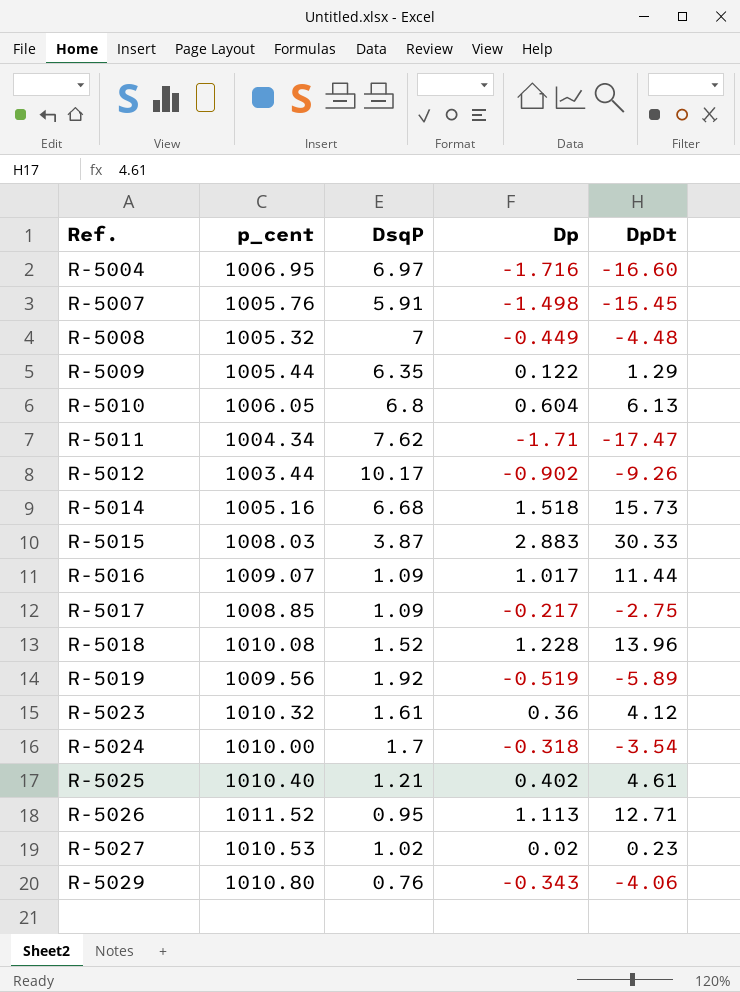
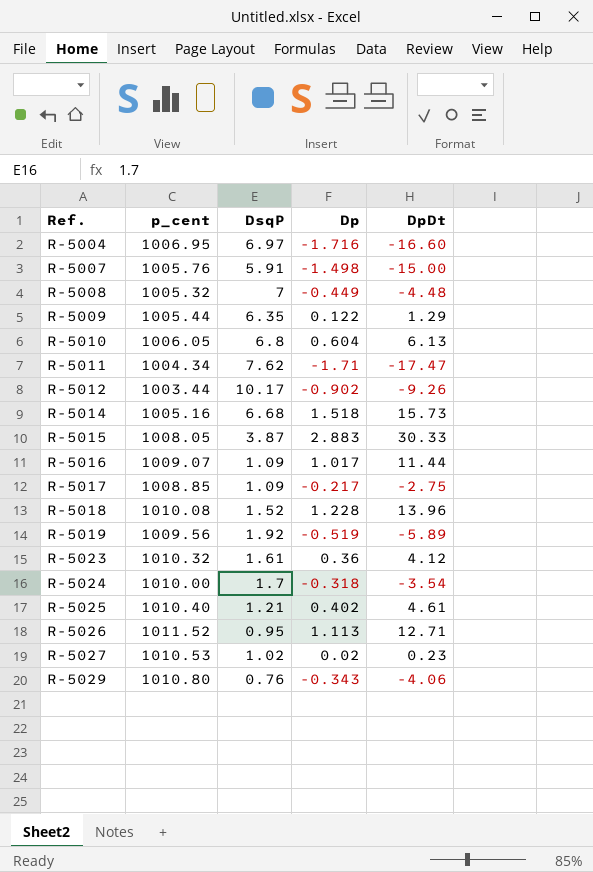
R-5007 | DpDt: -15.45 -> -15.00
R-5015 | p_cent: 1008.03 -> 1008.05

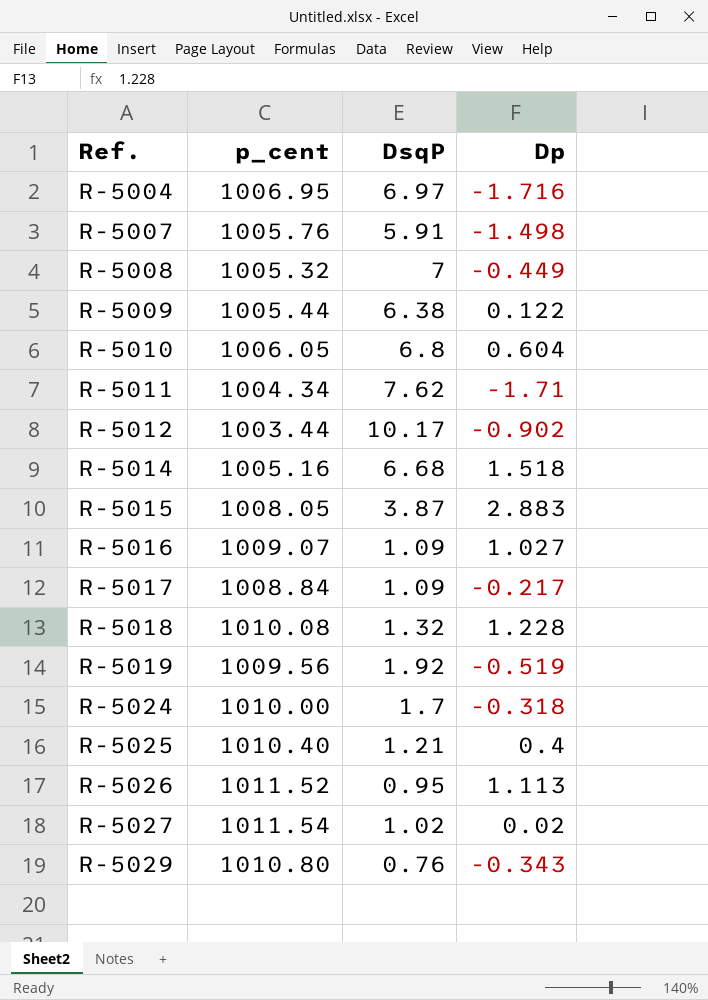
column DpDt | position: 5 -> none
row R-5023: 1010.32 | 1.61 | 0.36 | 4.12 -> none
R-5009 | DsqP: 6.35 -> 6.38
R-5016 | Dp: 1.017 -> 1.027
R-5017 | p_cent: 1008.85 -> 1008.84
R-5018 | DsqP: 1.52 -> 1.32
R-5025 | Dp: 0.402 -> 0.4
R-5027 | p_cent: 1010.53 -> 1011.54

